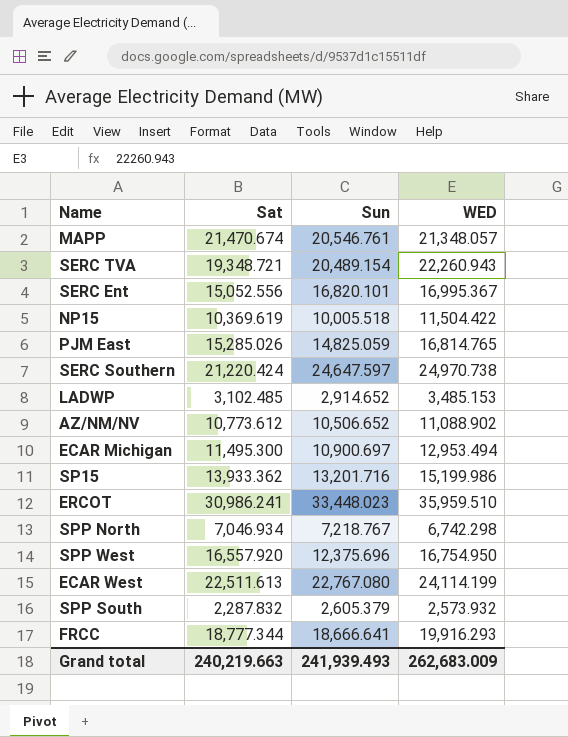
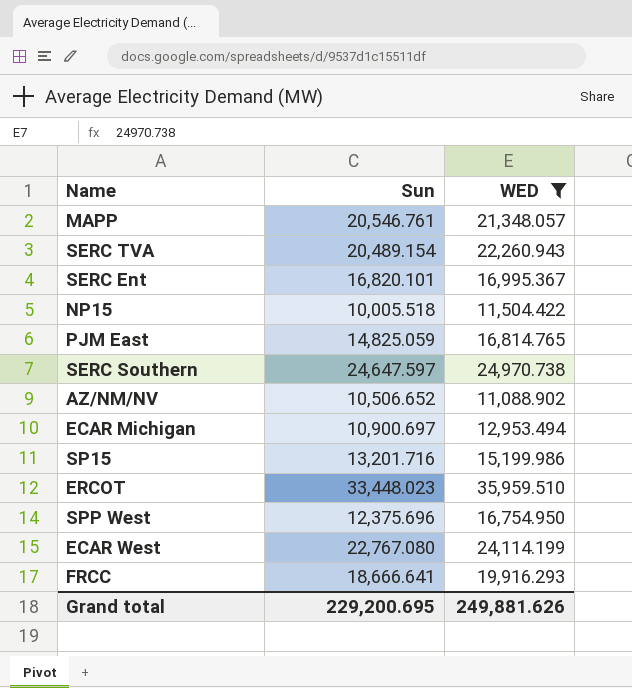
filter: none -> WED >= 11,088.902
column Sat | position: 2 -> none
Grand total | Sun: 241,939.493 -> 229,200.695
Grand total | WED: 262,683.009 -> 249,881.626

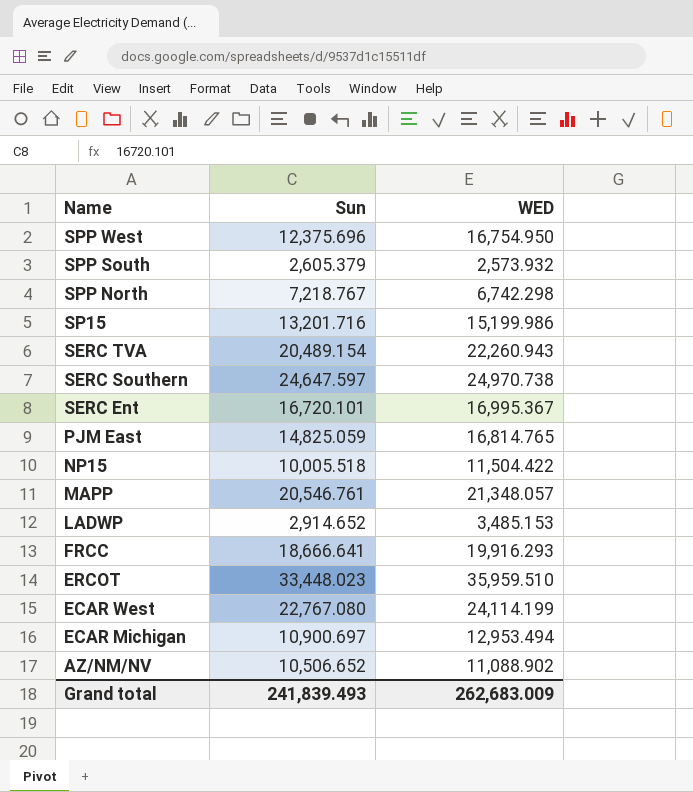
filter: WED >= 11,088.902 -> none
row order: none -> Name descending
SERC Ent | Sun: 16,820.101 -> 16,720.101
Grand total | Sun: 229,200.695 -> 241,839.493
Grand total | WED: 249,881.626 -> 262,683.009

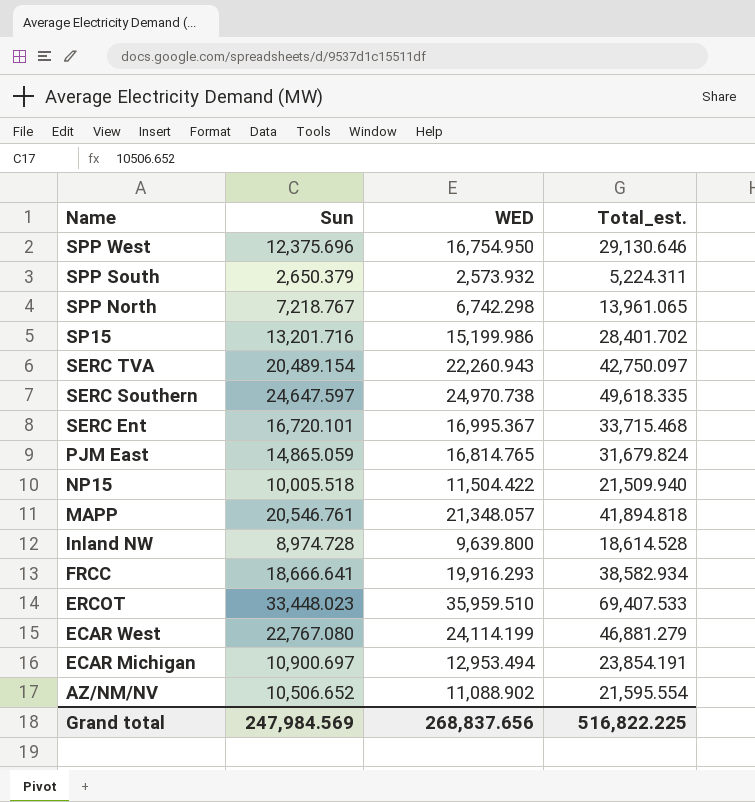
column Total_est. | formula: none -> [Sun] + [WED]
row LADWP: 2,914.652 | 3,485.153 -> none
SPP South | Sun: 2,605.379 -> 2,650.379
PJM East | Sun: 14,825.059 -> 14,865.059
row Inland NW: none -> 8,974.728 | 9,639.800 | 18,614.528
Grand total | Sun: 241,839.493 -> 247,984.569
Grand total | WED: 262,683.009 -> 268,837.656

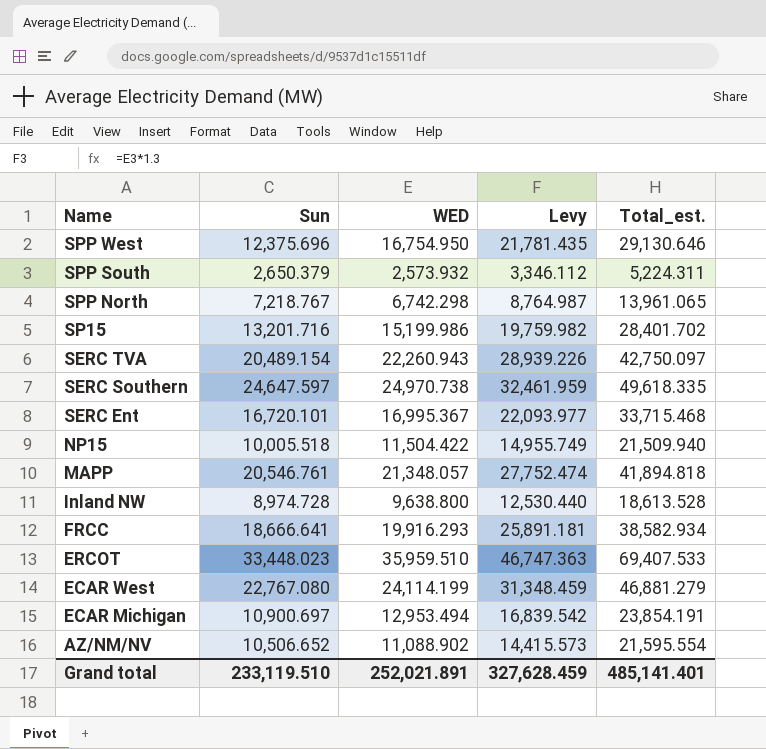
column Levy | formula: none -> [WED] * 1.3
row PJM East: 14,865.059 | 16,814.765 | 31,679.824 -> none
Inland NW | WED: 9,639.800 -> 9,638.800
Inland NW | Total_est.: 18,614.528 -> 18,613.528
Grand total | Sun: 247,984.569 -> 233,119.510
Grand total | WED: 268,837.656 -> 252,021.891
Grand total | Total_est.: 516,822.225 -> 485,141.401

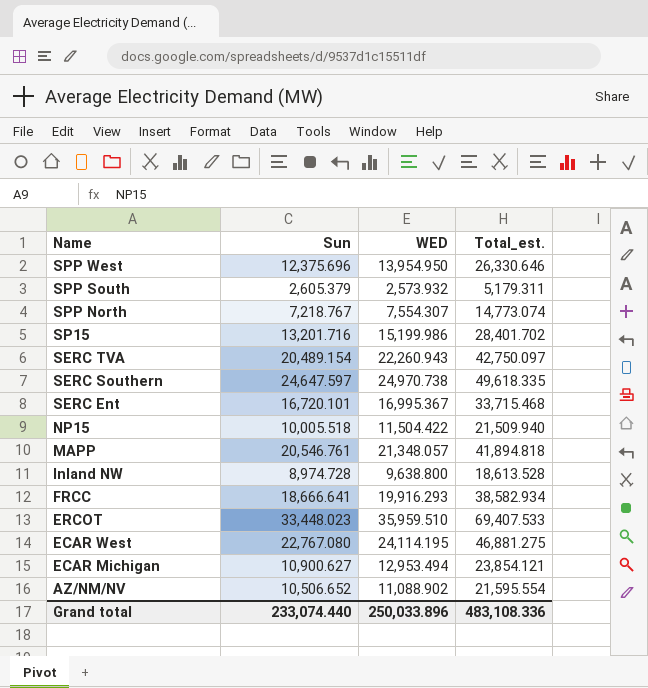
column Levy | formula: [WED] * 1.3 -> none
SPP West | WED: 16,754.950 -> 13,954.950
SPP West | Total_est.: 29,130.646 -> 26,330.646
SPP South | Sun: 2,650.379 -> 2,605.379
SPP South | Total_est.: 5,224.311 -> 5,179.311
SPP North | WED: 6,742.298 -> 7,554.307
SPP North | Total_est.: 13,961.065 -> 14,773.074
ECAR West | WED: 24,114.199 -> 24,114.195
ECAR West | Total_est.: 46,881.279 -> 46,881.275
ECAR Michigan | Sun: 10,900.697 -> 10,900.627
ECAR Michigan | Total_est.: 23,854.191 -> 23,854.121
Grand total | Sun: 233,119.510 -> 233,074.440
Grand total | WED: 252,021.891 -> 250,033.896
Grand total | Total_est.: 485,141.401 -> 483,108.336

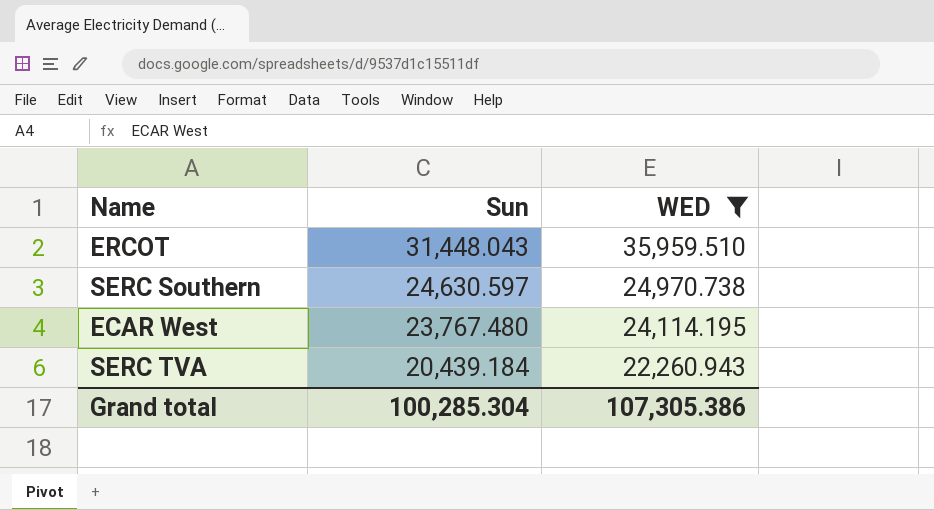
filter: none -> WED >= 22,260.943
row order: Name descending -> Sun descending
column Total_est. | formula: [Sun] + [WED] -> none
ERCOT | Sun: 33,448.023 -> 31,448.043
SERC Southern | Sun: 24,647.597 -> 24,630.597
ECAR West | Sun: 22,767.080 -> 23,767.480
SERC TVA | Sun: 20,489.154 -> 20,439.184
Grand total | Sun: 233,074.440 -> 100,285.304
Grand total | WED: 250,033.896 -> 107,305.386

